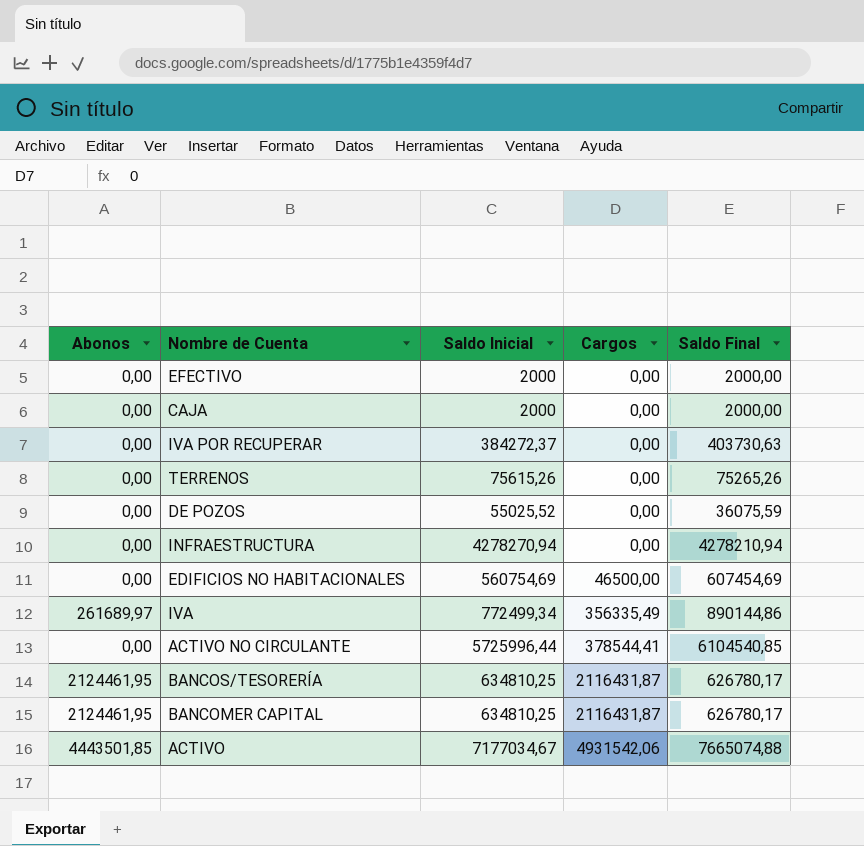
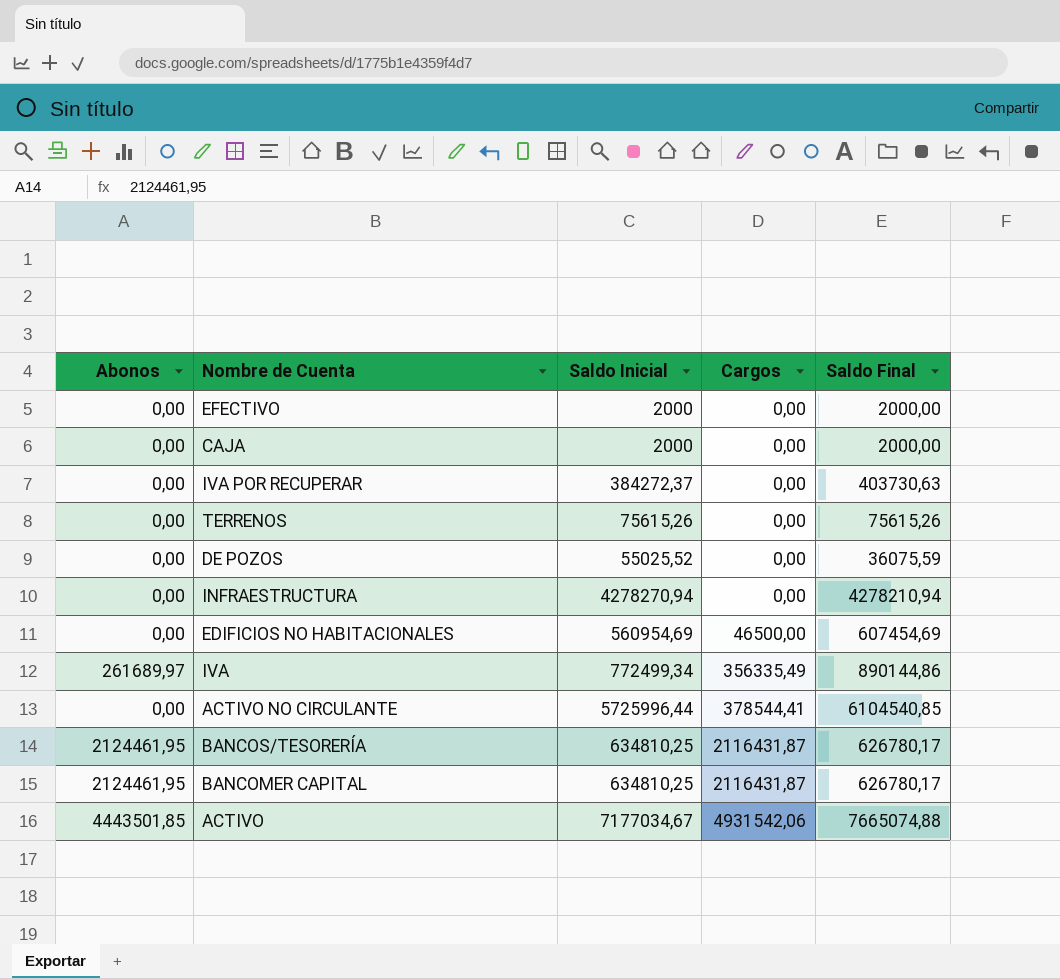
TERRENOS | Saldo Final: 75265,26 -> 75615,26
EDIFICIOS NO HABITACIONALES | Saldo Inicial: 560754,69 -> 560954,69

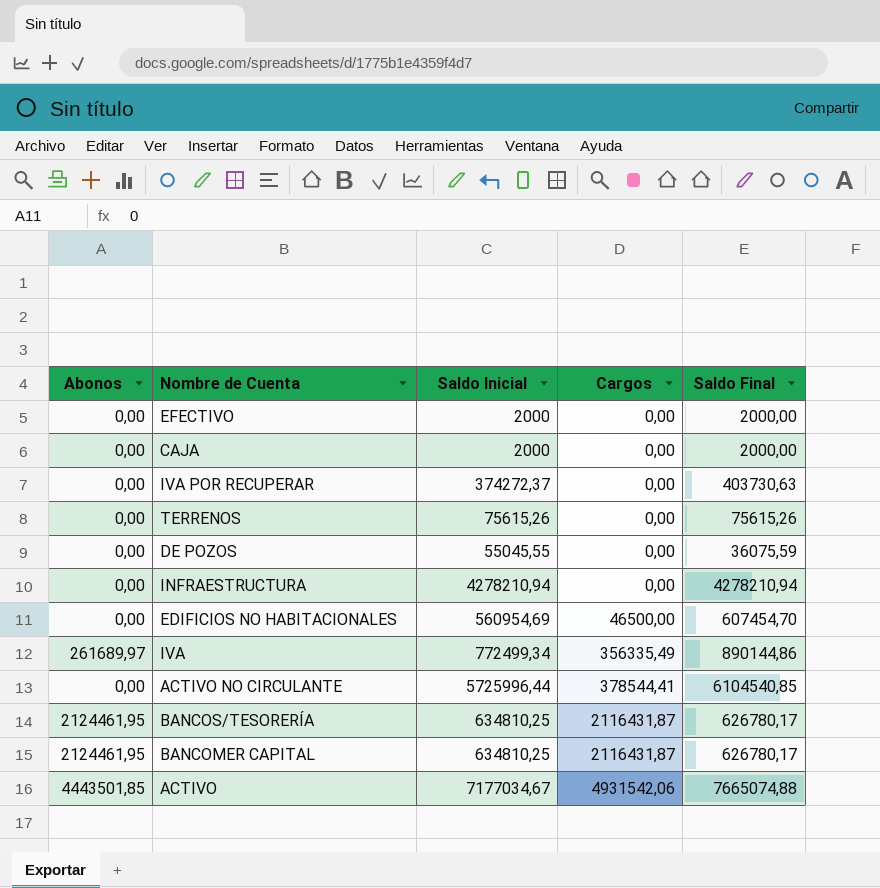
IVA POR RECUPERAR | Saldo Inicial: 384272,37 -> 374272,37
DE POZOS | Saldo Inicial: 55025,52 -> 55045,55
INFRAESTRUCTURA | Saldo Inicial: 4278270,94 -> 4278210,94
EDIFICIOS NO HABITACIONALES | Saldo Final: 607454,69 -> 607454,70

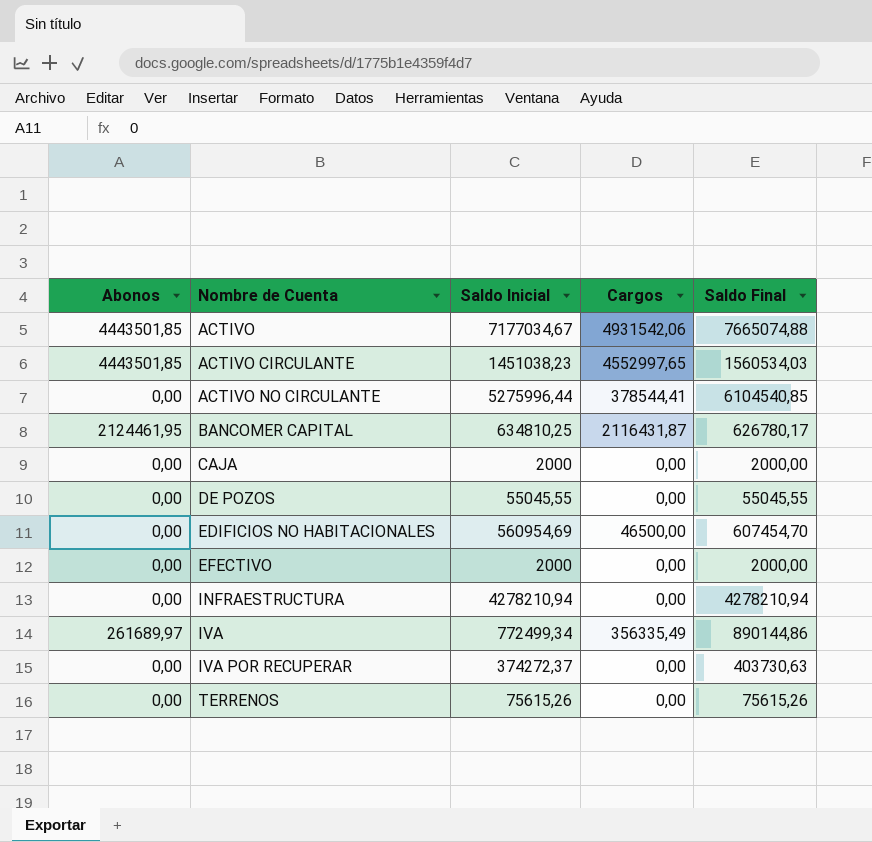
row order: Cargos ascending -> Nombre de Cuenta ascending
row BANCOS/TESORERÍA: 2124461,95 | 634810,25 | 2116431,87 | 626780,17 -> none
row ACTIVO CIRCULANTE: none -> 4443501,85 | 1451038,23 | 4552997,65 | 1560534,03
ACTIVO NO CIRCULANTE | Saldo Inicial: 5725996,44 -> 5275996,44
DE POZOS | Saldo Final: 36075,59 -> 55045,55

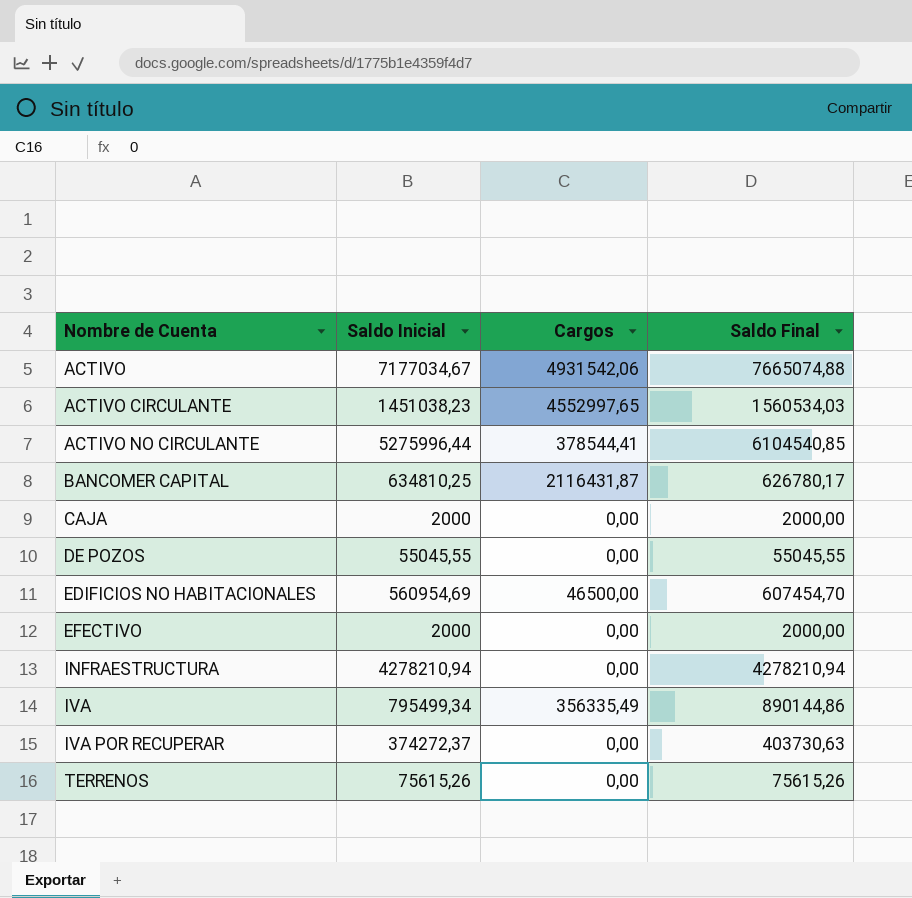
column Abonos | position: 1 -> none
IVA | Saldo Inicial: 772499,34 -> 795499,34

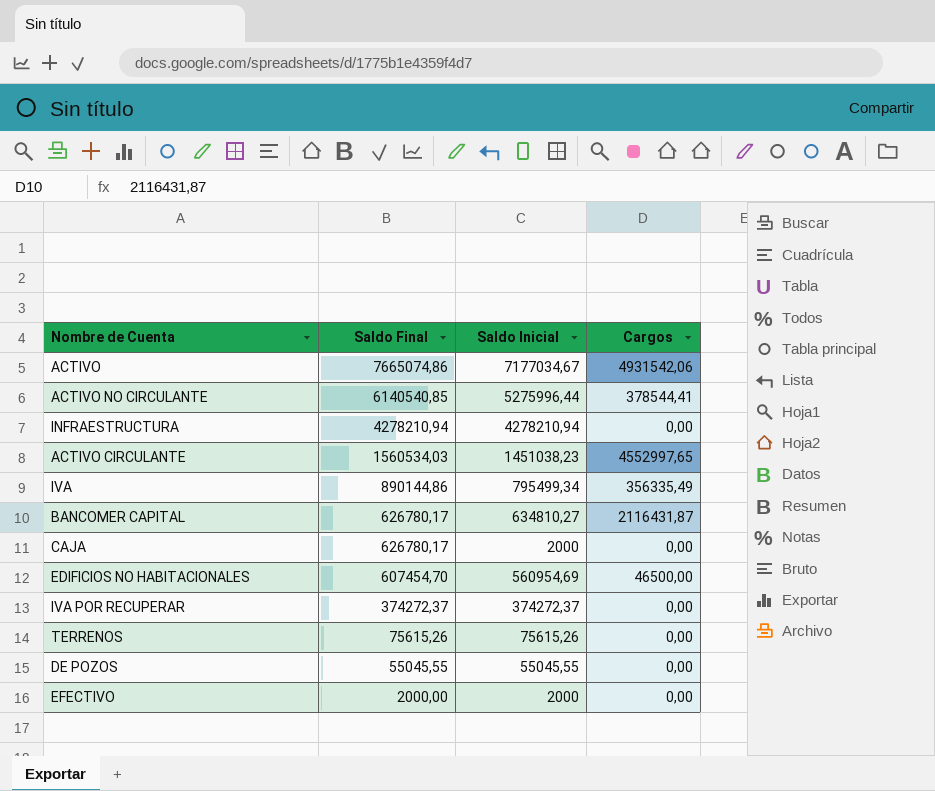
row order: Nombre de Cuenta ascending -> Saldo Final descending
column Saldo Final | position: 4 -> 2
ACTIVO | Saldo Final: 7665074,88 -> 7665074,86
ACTIVO NO CIRCULANTE | Saldo Final: 6104540,85 -> 6140540,85
BANCOMER CAPITAL | Saldo Inicial: 634810,25 -> 634810,27
CAJA | Saldo Final: 2000,00 -> 626780,17
IVA POR RECUPERAR | Saldo Final: 403730,63 -> 374272,37

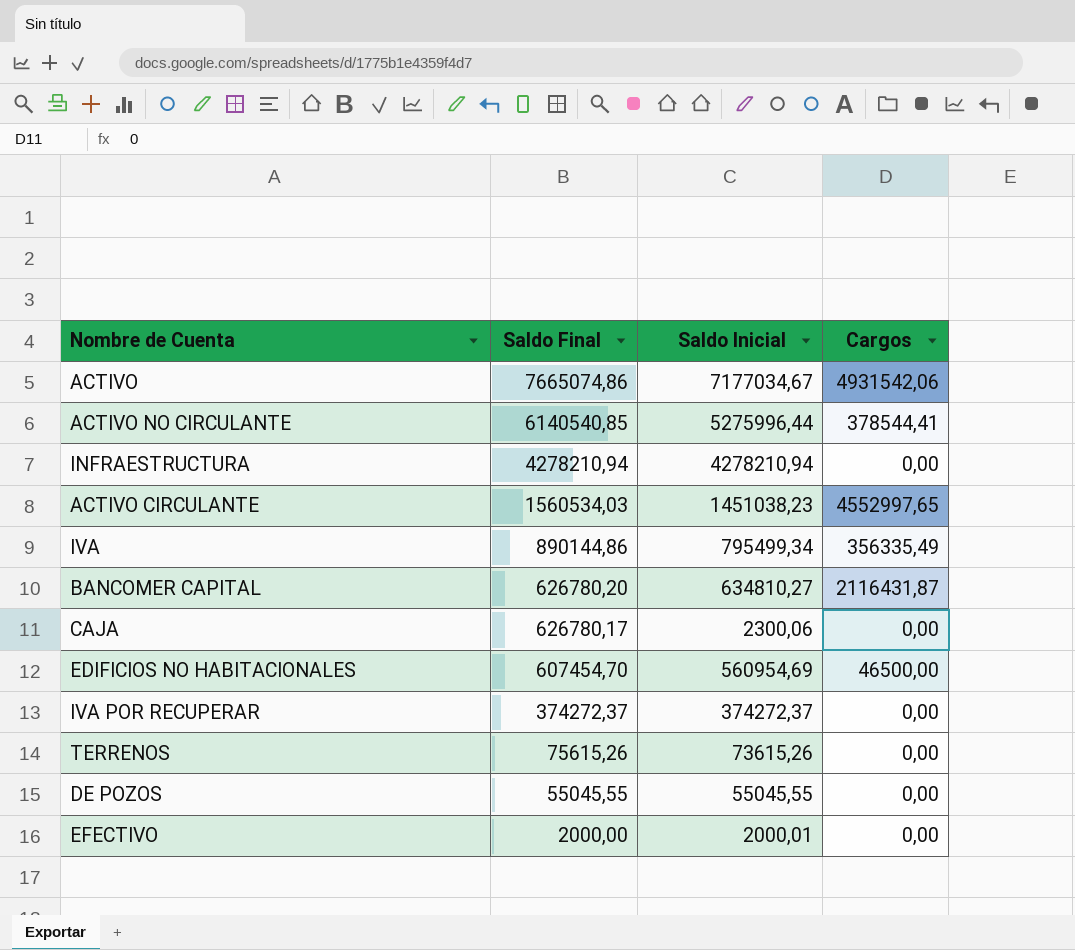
BANCOMER CAPITAL | Saldo Final: 626780,17 -> 626780,20
CAJA | Saldo Inicial: 2000 -> 2300,06
TERRENOS | Saldo Inicial: 75615,26 -> 73615,26
EFECTIVO | Saldo Inicial: 2000 -> 2000,01

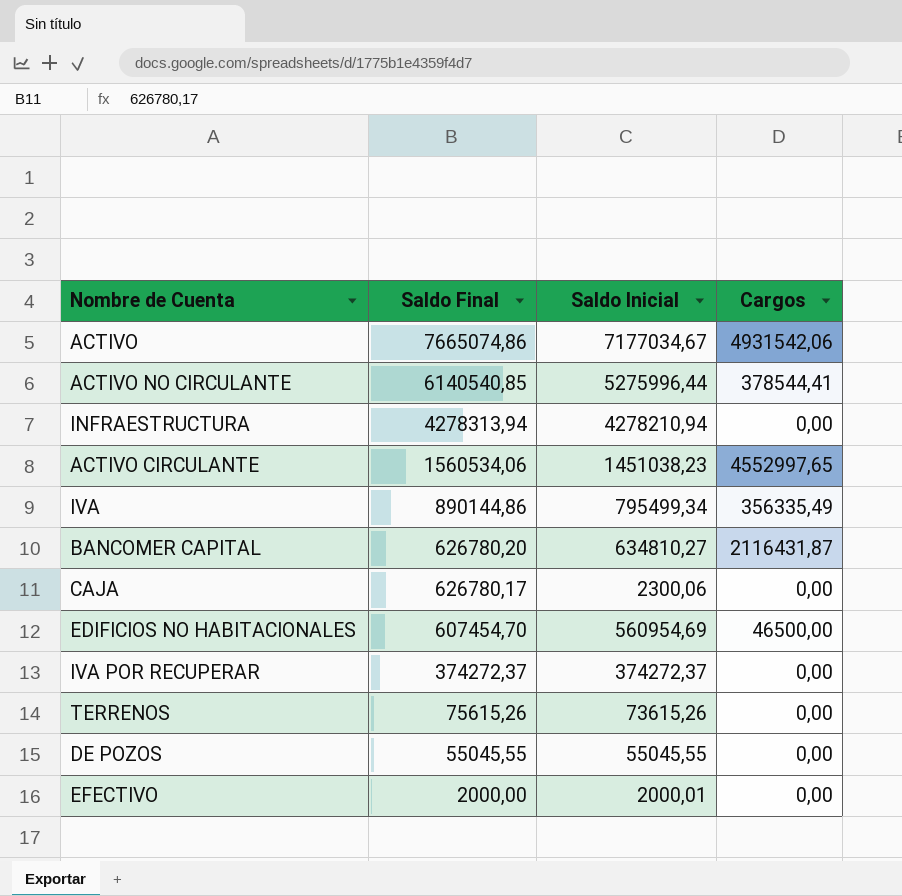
INFRAESTRUCTURA | Saldo Final: 4278210,94 -> 4278313,94
ACTIVO CIRCULANTE | Saldo Final: 1560534,03 -> 1560534,06

